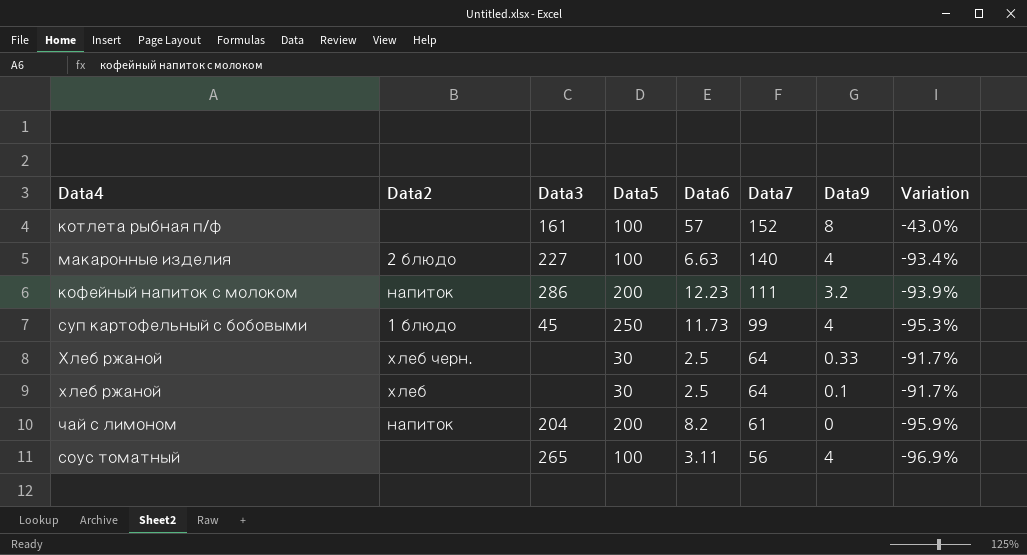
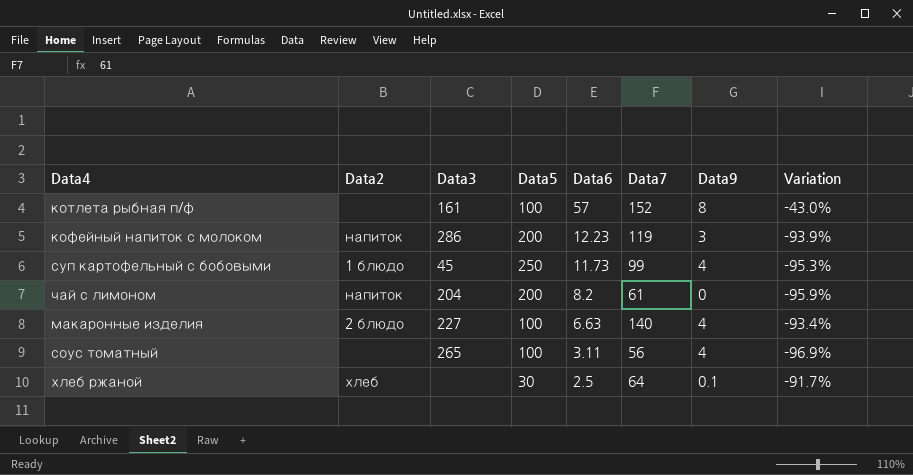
row order: Data7 descending -> Data6 descending
row Хлеб ржаной: хлеб черн. | none | 30 | 2.5 | 64 | 0.33 | -91.7% -> none
кофейный напиток с молоком | Data7: 111 -> 119
кофейный напиток с молоком | Data9: 3.2 -> 3

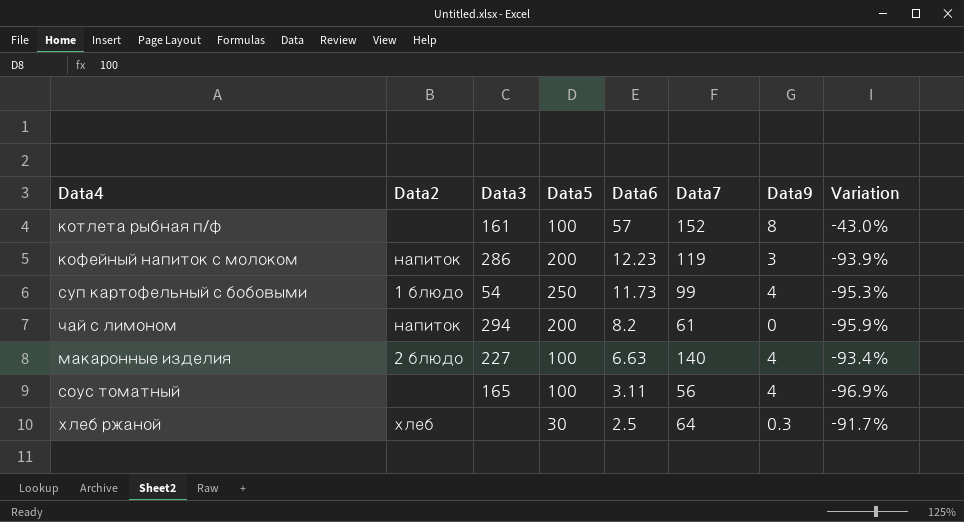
суп картофельный с бобовыми | Data3: 45 -> 54
чай с лимоном | Data3: 204 -> 294
соус томатный | Data3: 265 -> 165
хлеб ржаной | Data9: 0.1 -> 0.3

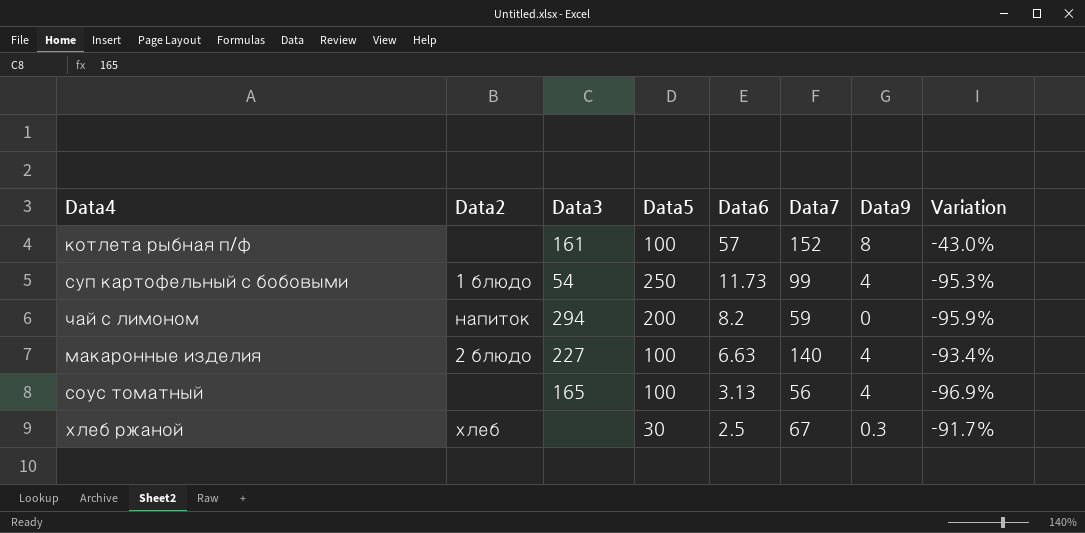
row кофейный напиток с молоком: напиток | 286 | 200 | 12.23 | 119 | 3 | -93.9% -> none
чай с лимоном | Data7: 61 -> 59
соус томатный | Data6: 3.11 -> 3.13
хлеб ржаной | Data7: 64 -> 67

